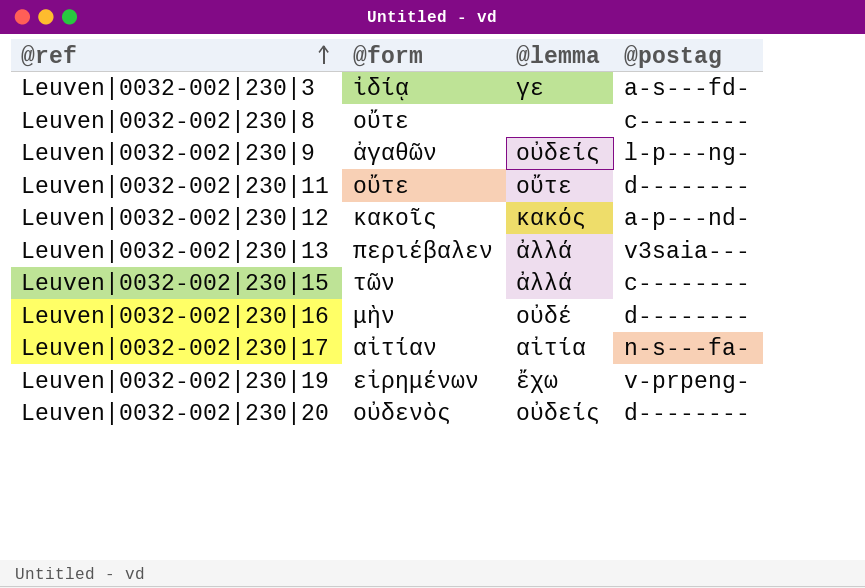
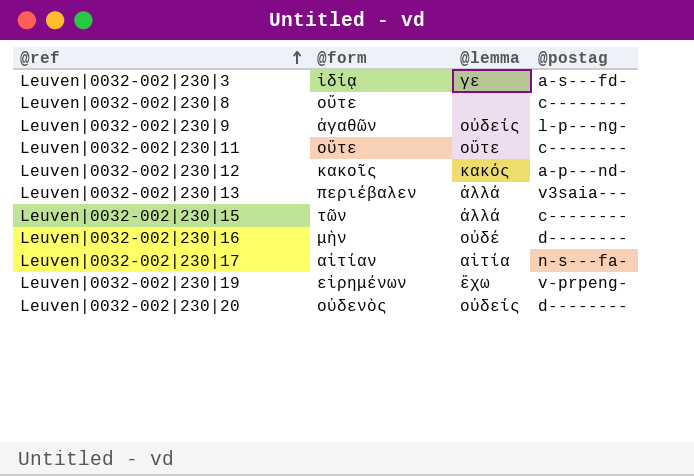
Leuven|0032-002|230|11 | @postag: d-------- -> c--------

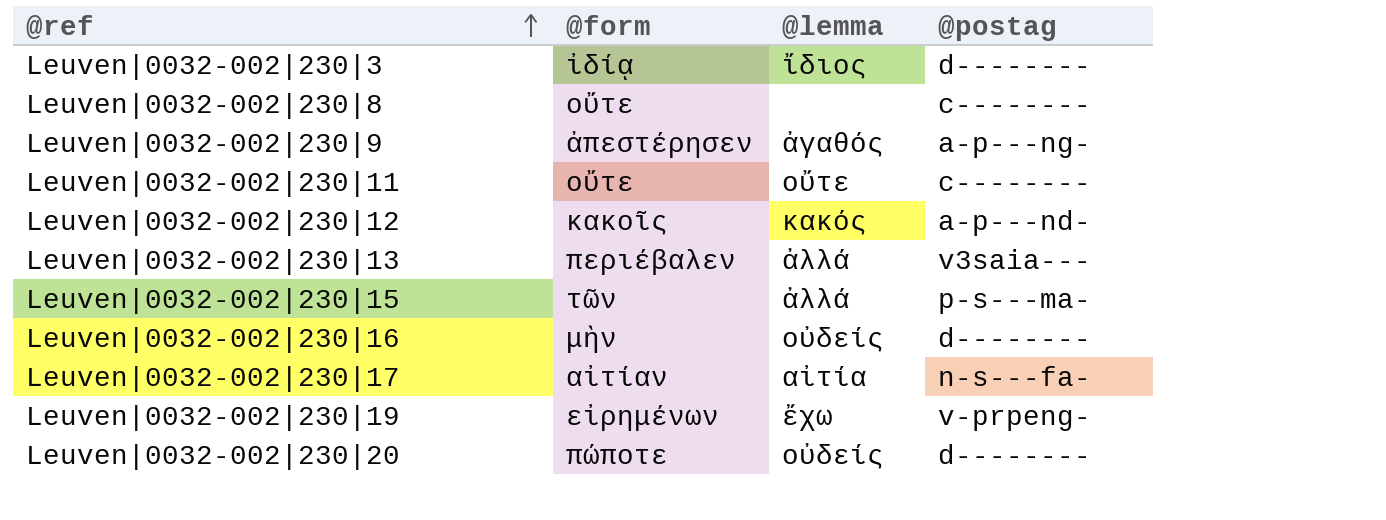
Leuven|0032-002|230|3 | @lemma: γε -> ἴδιος
Leuven|0032-002|230|3 | @postag: a-s---fd- -> d--------
Leuven|0032-002|230|9 | @form: ἀγαθῶν -> ἀπεστέρησεν
Leuven|0032-002|230|9 | @lemma: οὐδείς -> ἀγαθός
Leuven|0032-002|230|9 | @postag: l-p---ng- -> a-p---ng-
Leuven|0032-002|230|15 | @postag: c-------- -> p-s---ma-
Leuven|0032-002|230|16 | @lemma: οὐδέ -> οὐδείς
Leuven|0032-002|230|20 | @form: οὐδενὸς -> πώποτε

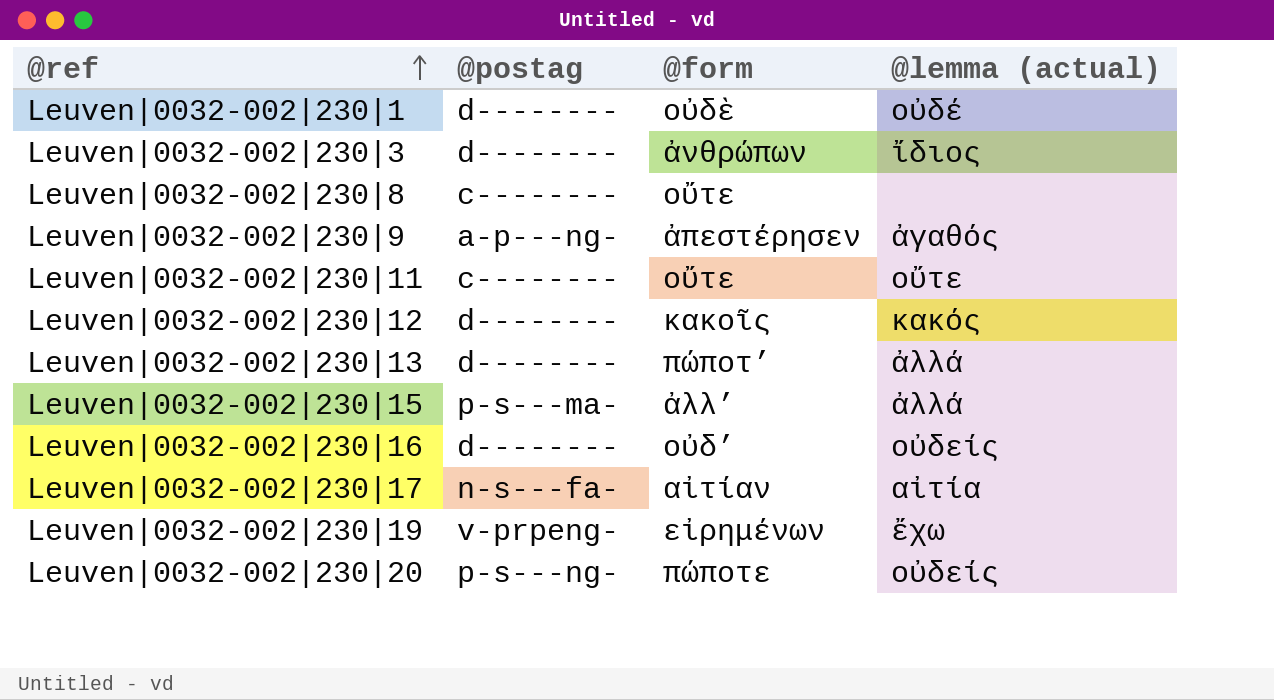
column @postag | position: 4 -> 2
column name: @lemma -> @lemma (actual)
row Leuven|0032-002|230|1: none -> d-------- | οὐδὲ | οὐδέ
Leuven|0032-002|230|3 | @form: ἰδίᾳ -> ἀνθρώπων
Leuven|0032-002|230|12 | @postag: a-p---nd- -> d--------
Leuven|0032-002|230|13 | @postag: v3saia--- -> d--------
Leuven|0032-002|230|13 | @form: περιέβαλεν -> πώποτ’
Leuven|0032-002|230|15 | @form: τῶν -> ἀλλ’
Leuven|0032-002|230|16 | @form: μὴν -> οὐδ’
Leuven|0032-002|230|20 | @postag: d-------- -> p-s---ng-

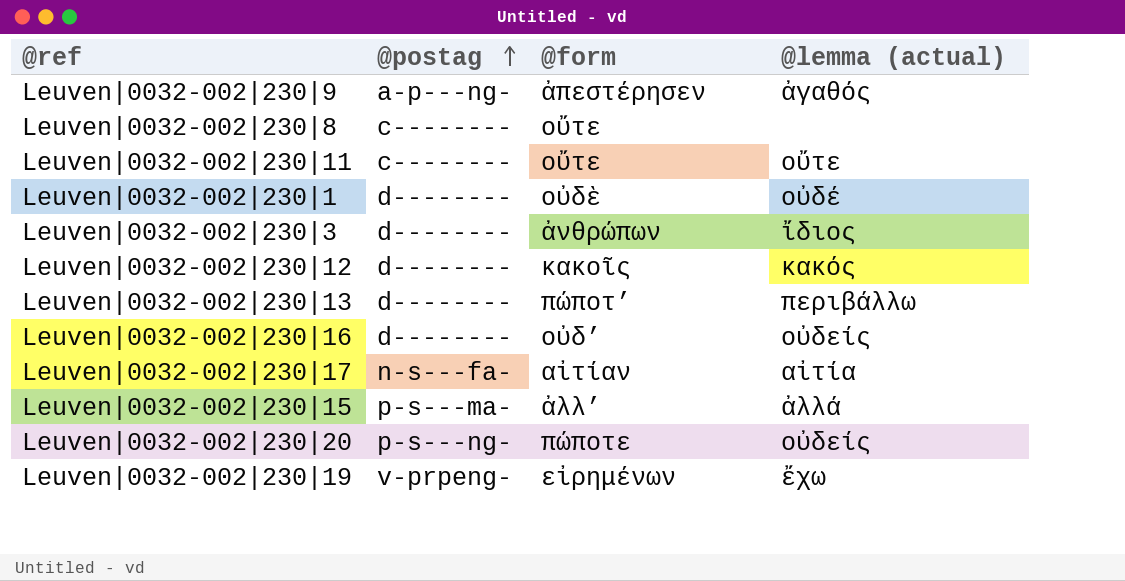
row order: @ref ascending -> @postag ascending
Leuven|0032-002|230|13 | @lemma (actual): ἀλλά -> περιβάλλω

